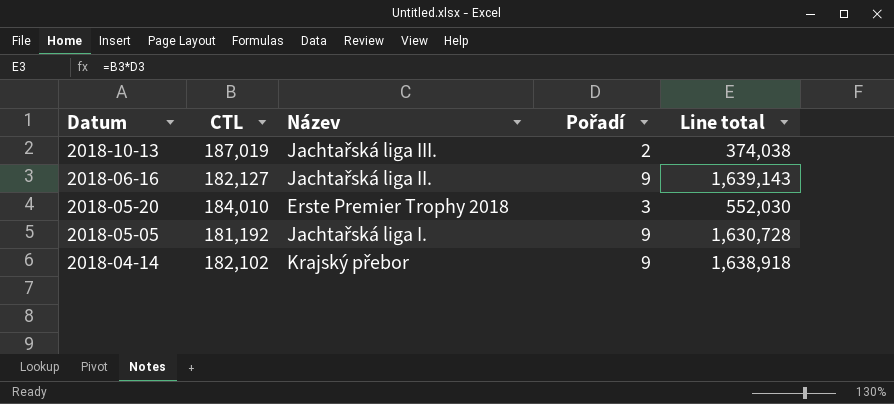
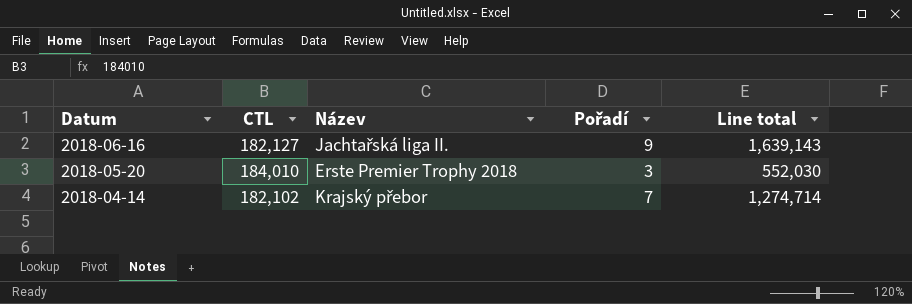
row 2018-10-13: 187,019 | Jachtařská liga III. | 2 | 374,038 -> none
row 2018-05-05: 181,192 | Jachtařská liga I. | 9 | 1,630,728 -> none
2018-04-14 | Pořadí: 9 -> 7
2018-04-14 | Line total: 1,638,918 -> 1,274,714

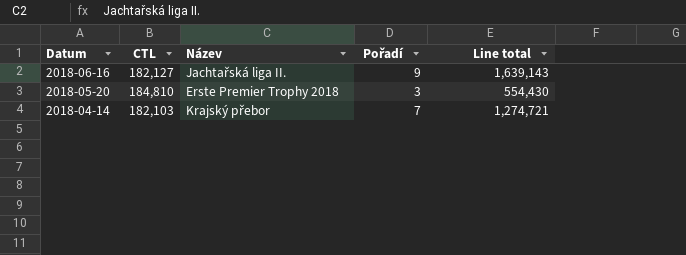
2018-05-20 | CTL: 184,010 -> 184,810
2018-05-20 | Line total: 552,030 -> 554,430
2018-04-14 | CTL: 182,102 -> 182,103
2018-04-14 | Line total: 1,274,714 -> 1,274,721

